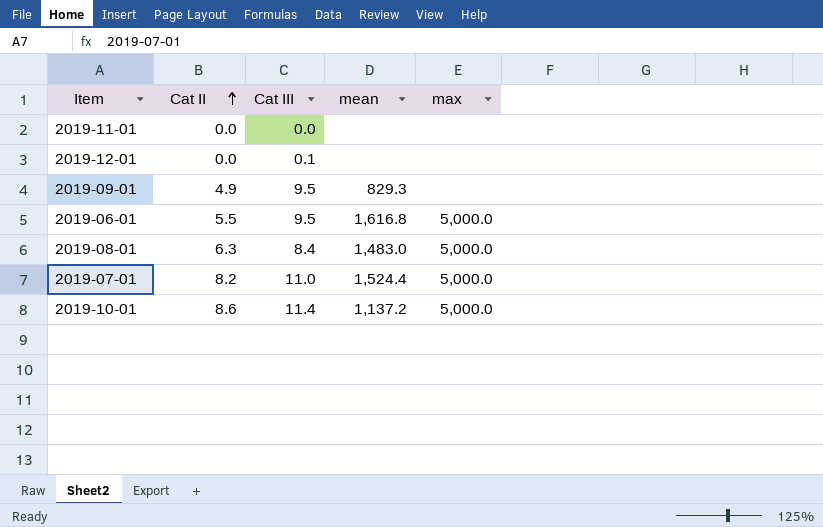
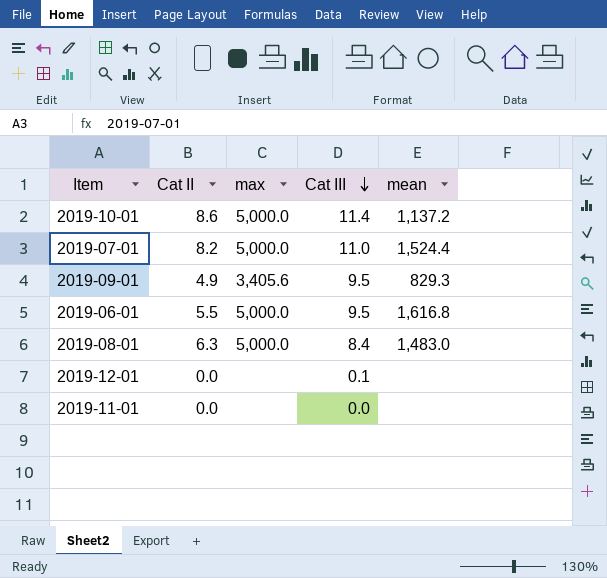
row order: Cat II ascending -> Cat III descending
column max | position: 5 -> 3
2019-09-01 | max: none -> 3,405.6

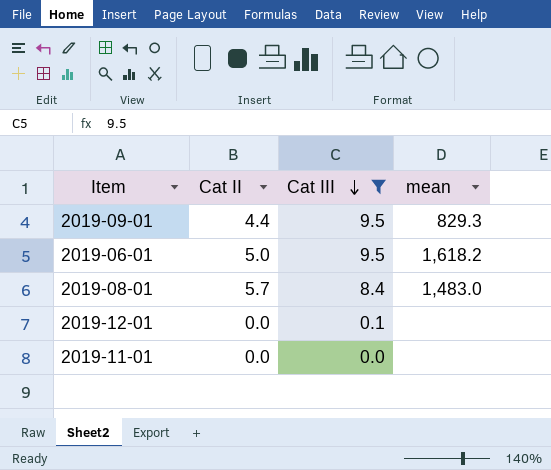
filter: none -> Cat III <= 9.5
column max | position: 3 -> none
2019-09-01 | Cat II: 4.9 -> 4.4
2019-06-01 | Cat II: 5.5 -> 5.0
2019-06-01 | mean: 1,616.8 -> 1,618.2
2019-08-01 | Cat II: 6.3 -> 5.7

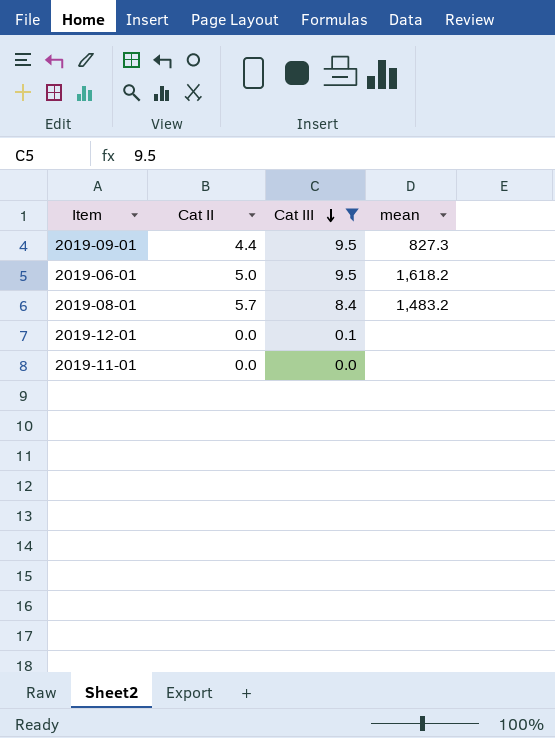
2019-09-01 | mean: 829.3 -> 827.3
2019-08-01 | mean: 1,483.0 -> 1,483.2

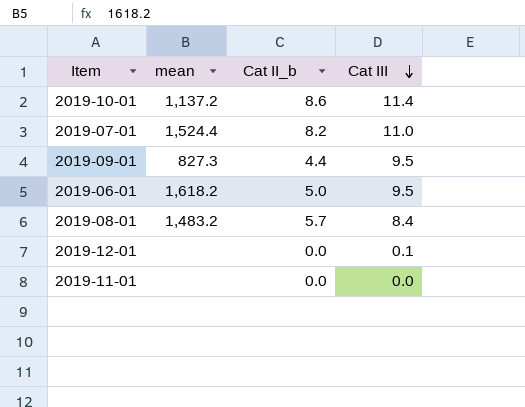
filter: Cat III <= 9.5 -> none
column mean | position: 4 -> 2
column name: Cat II -> Cat II_b

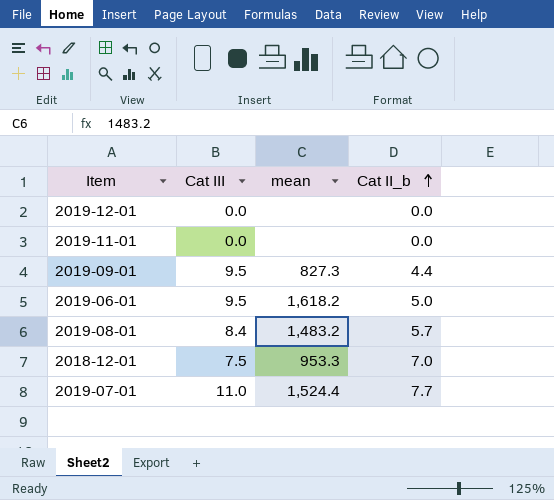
row order: Cat III descending -> Cat II_b ascending
column Cat III | position: 4 -> 2
row 2019-10-01: 1,137.2 | 8.6 | 11.4 -> none
2019-12-01 | Cat III: 0.1 -> 0.0
row 2018-12-01: none -> 7.5 | 953.3 | 7.0
2019-07-01 | Cat II_b: 8.2 -> 7.7

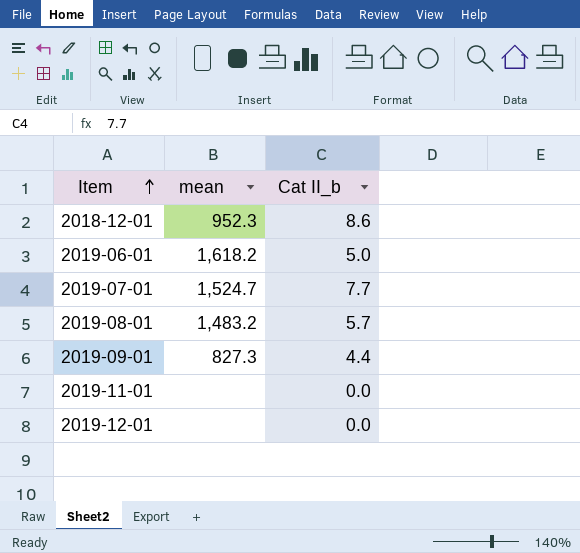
row order: Cat II_b ascending -> Item ascending
column Cat III | position: 2 -> none
2018-12-01 | mean: 953.3 -> 952.3
2018-12-01 | Cat II_b: 7.0 -> 8.6
2019-07-01 | mean: 1,524.4 -> 1,524.7

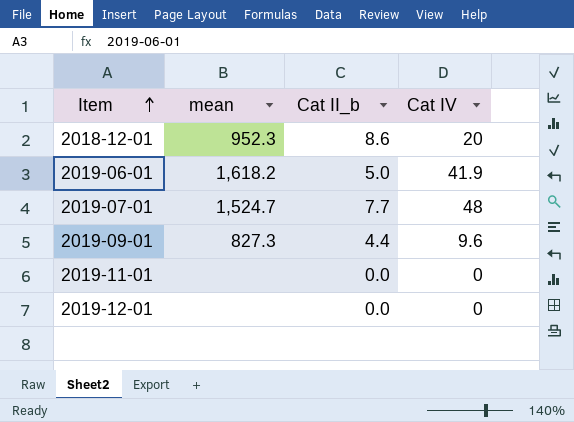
column Cat IV | position: none -> 4
row 2019-08-01: 1,483.2 | 5.7 -> none

